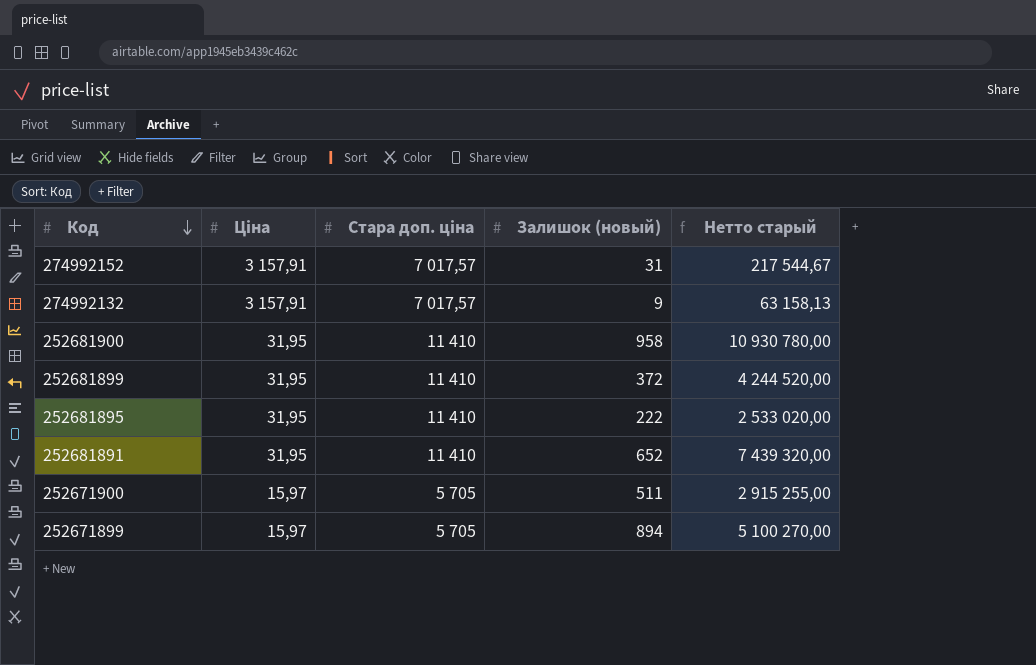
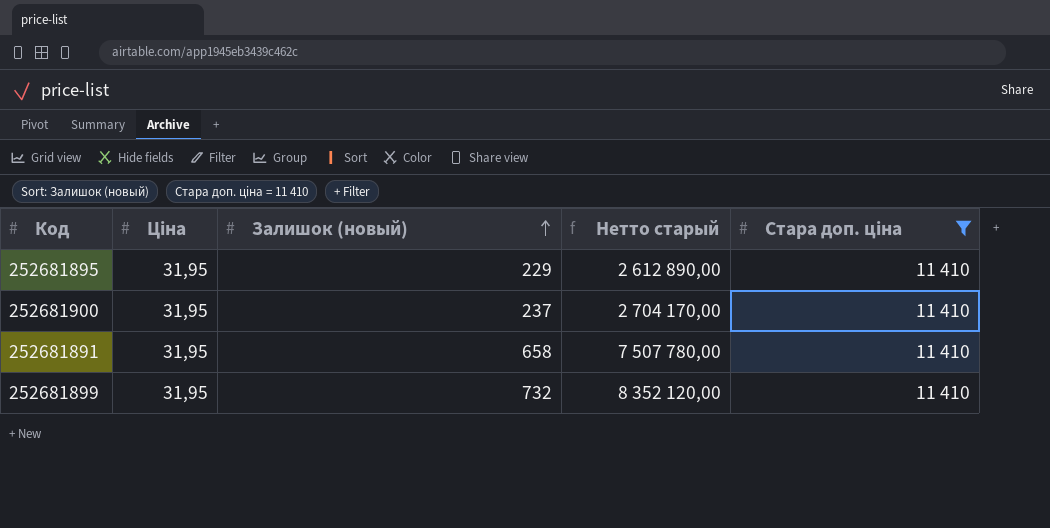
filter: none -> Стара доп. ціна = 11 410
row order: Код descending -> Залишок (новый) ascending
column Стара доп. ціна | position: 3 -> 5
252681895 | Залишок (новый): 222 -> 229
252681895 | Нетто старый: 2 533 020,00 -> 2 612 890,00
252681900 | Залишок (новый): 958 -> 237
252681900 | Нетто старый: 10 930 780,00 -> 2 704 170,00
252681891 | Залишок (новый): 652 -> 658
252681891 | Нетто старый: 7 439 320,00 -> 7 507 780,00
252681899 | Залишок (новый): 372 -> 732
252681899 | Нетто старый: 4 244 520,00 -> 8 352 120,00

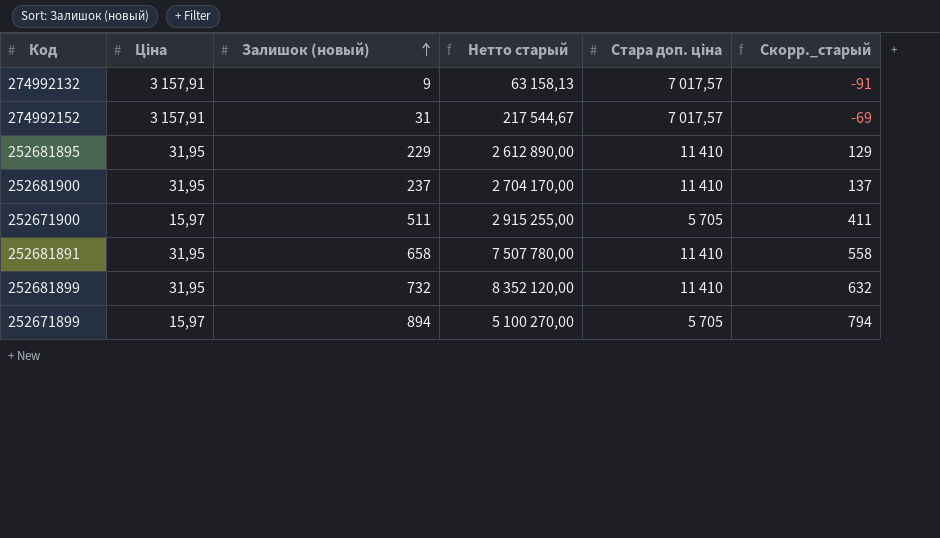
filter: Стара доп. ціна = 11 410 -> none
column Скорр._старый | formula: none -> [Залишок (новый)] - 100

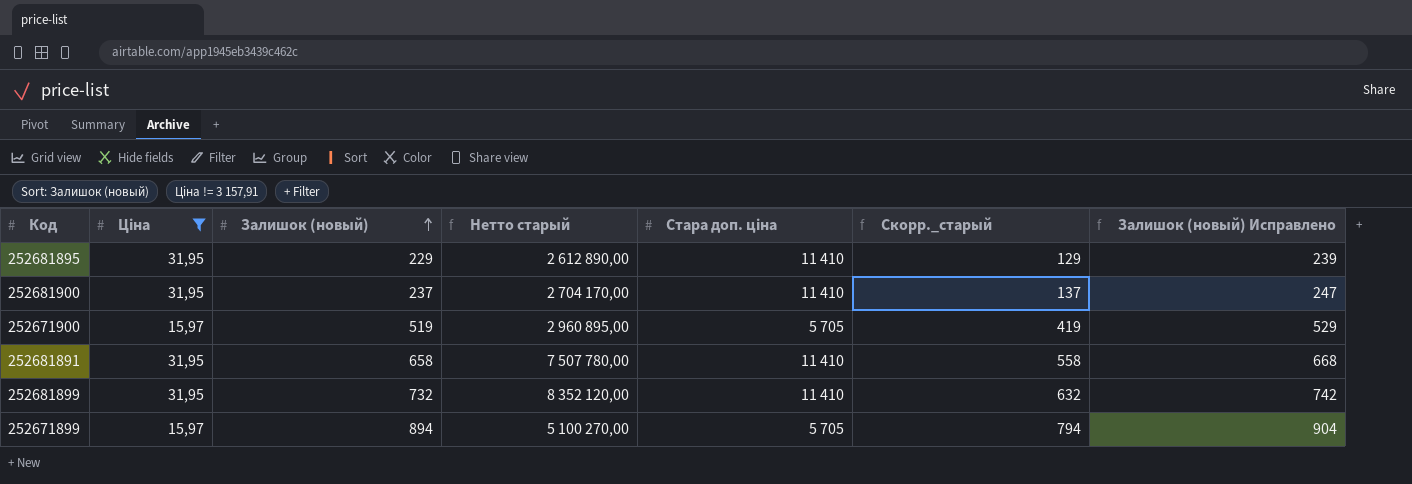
filter: none -> Ціна != 3 157,91
column Залишок (новый) Исправлено | formula: none -> [Залишок (новый)] + 10
252671900 | Залишок (новый): 511 -> 519
252671900 | Нетто старый: 2 915 255,00 -> 2 960 895,00
252671900 | Скорр._старый: 411 -> 419

